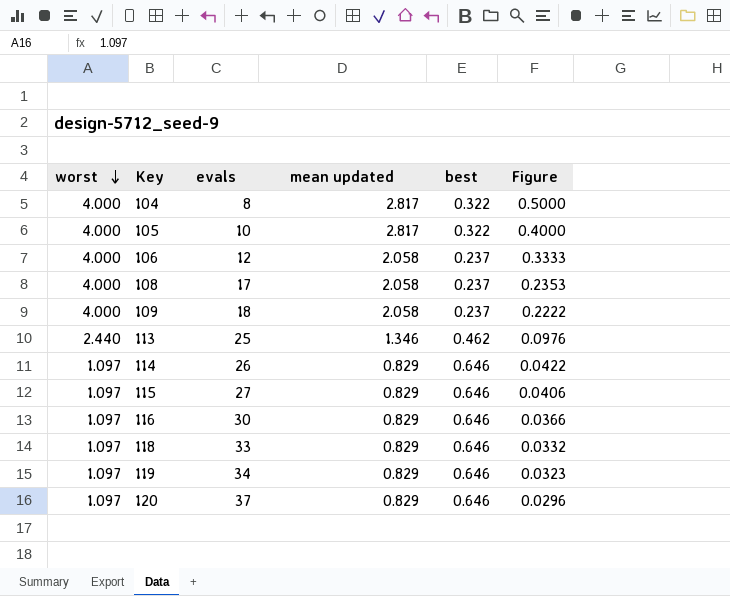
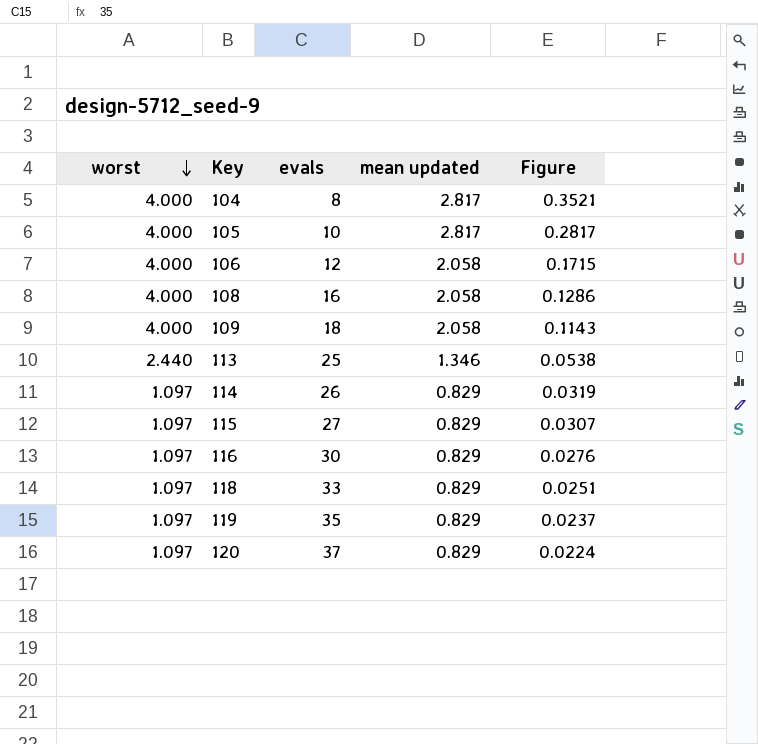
column best | position: 5 -> none
column Figure | formula: [worst] / [evals] -> [mean updated] / [evals]
108 | evals: 17 -> 16
119 | evals: 34 -> 35

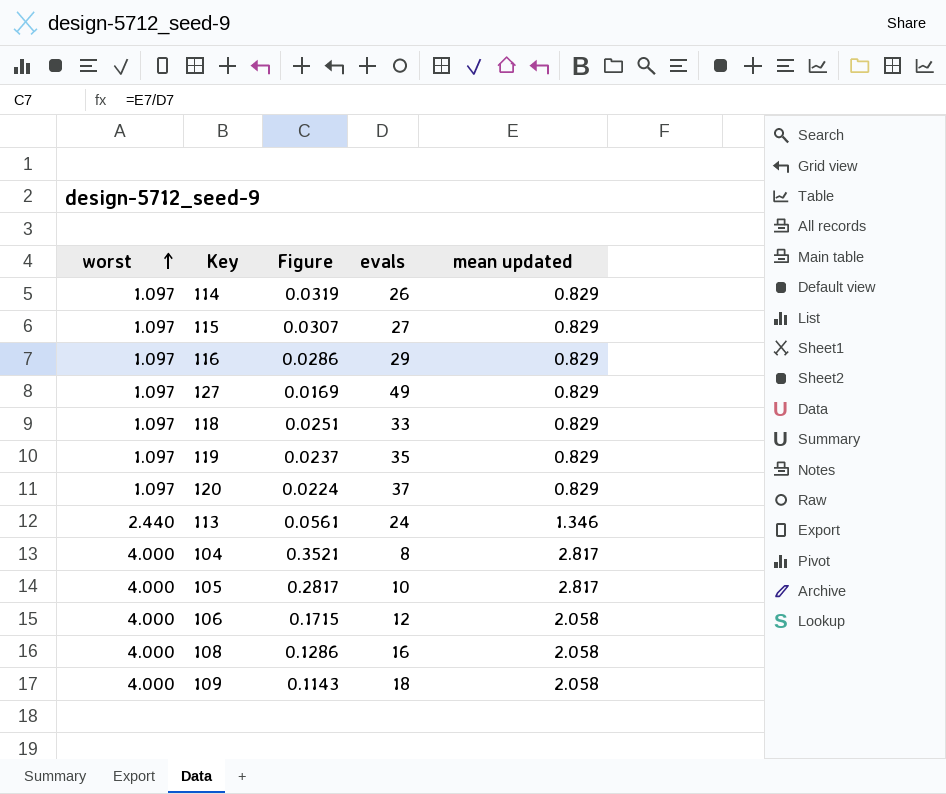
row order: worst descending -> worst ascending
column Figure | position: 5 -> 3
116 | Figure: 0.0276 -> 0.0286
116 | evals: 30 -> 29
row 127: none -> 1.097 | 0.0169 | 49 | 0.829
113 | Figure: 0.0538 -> 0.0561
113 | evals: 25 -> 24

